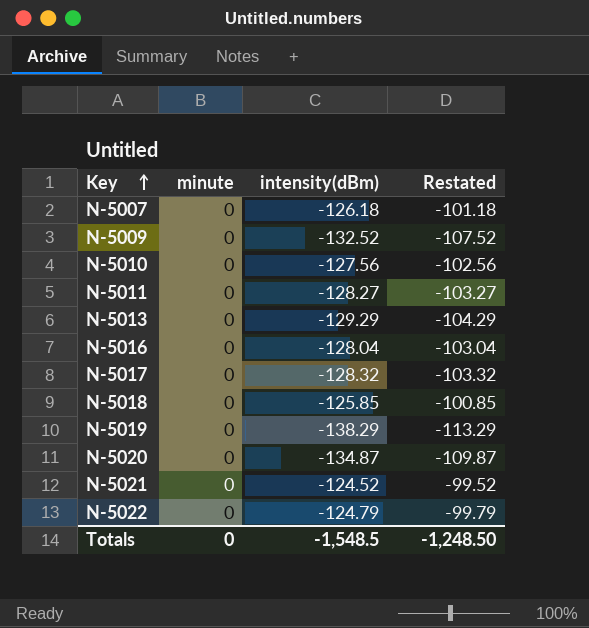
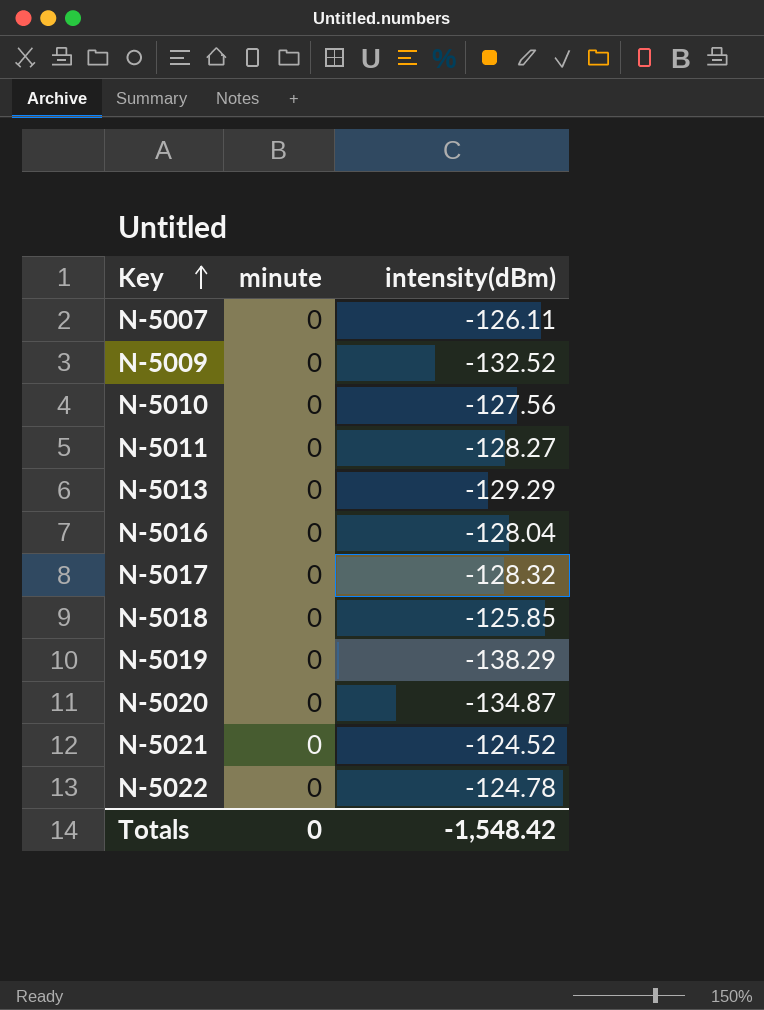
column Restated | formula: [intensity(dBm)] + 25 -> none
N-5007 | intensity(dBm): -126.18 -> -126.11
N-5022 | intensity(dBm): -124.79 -> -124.78
Totals | intensity(dBm): -1,548.5 -> -1,548.42

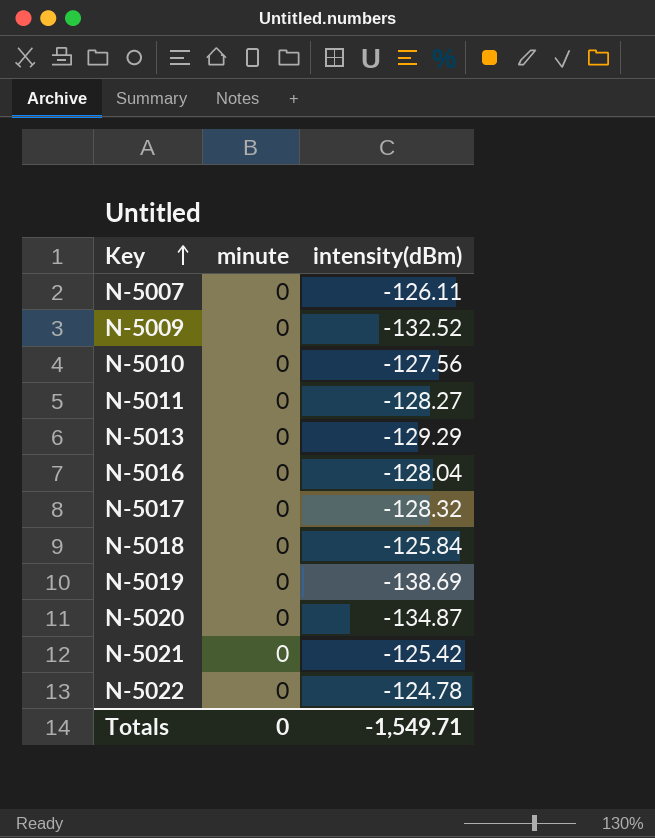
N-5018 | intensity(dBm): -125.85 -> -125.84
N-5019 | intensity(dBm): -138.29 -> -138.69
N-5021 | intensity(dBm): -124.52 -> -125.42
Totals | intensity(dBm): -1,548.42 -> -1,549.71

